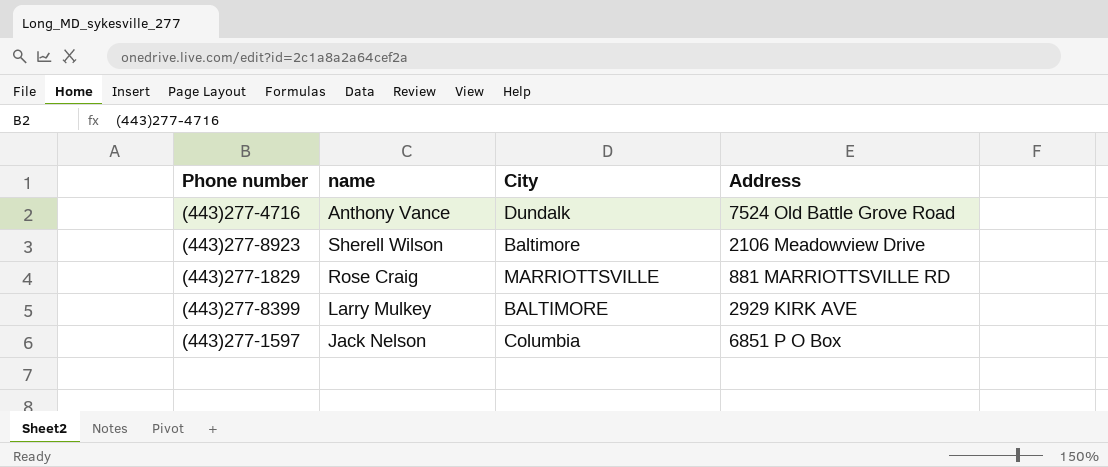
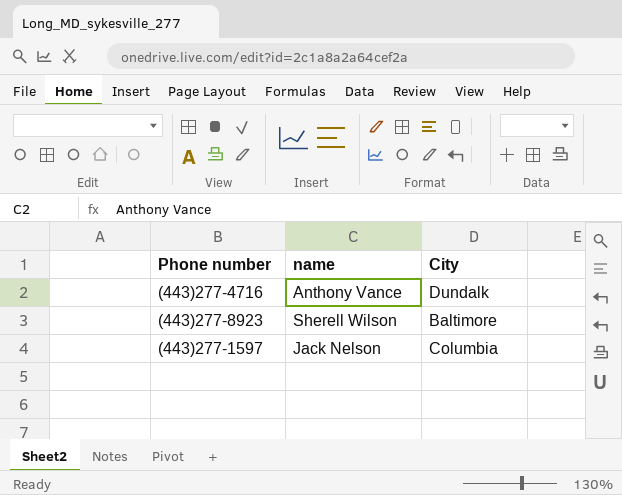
column Address | position: 4 -> none
row (443)277-1829: Rose Craig | MARRIOTTSVILLE | 881 MARRIOTTSVILLE RD -> none
row (443)277-8399: Larry Mulkey | BALTIMORE | 2929 KIRK AVE -> none

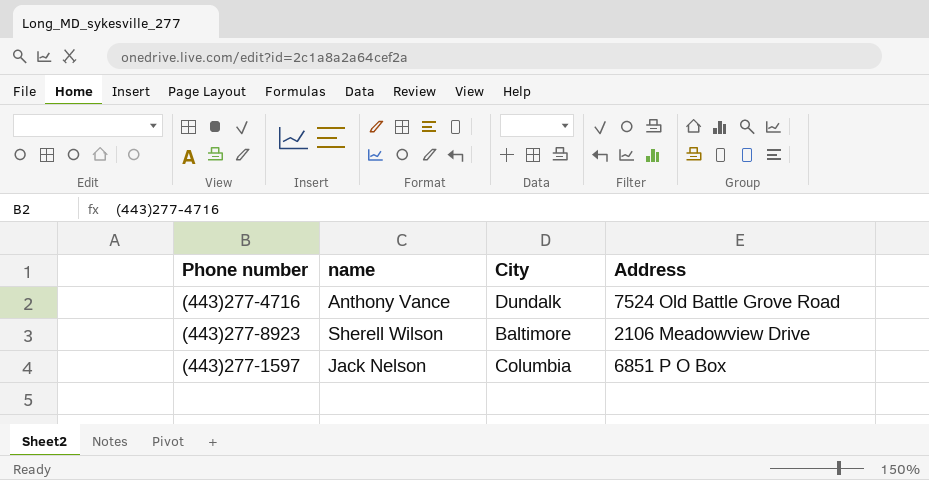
column Address | position: none -> 4

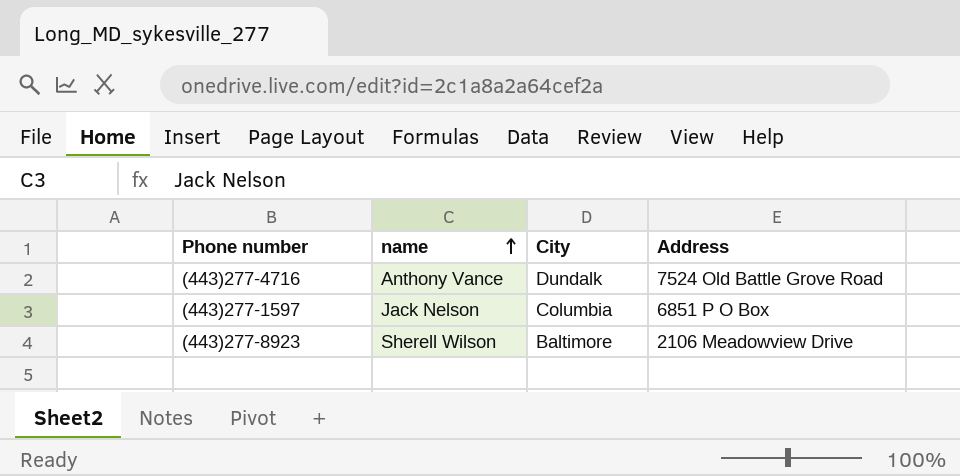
row order: none -> name ascending

